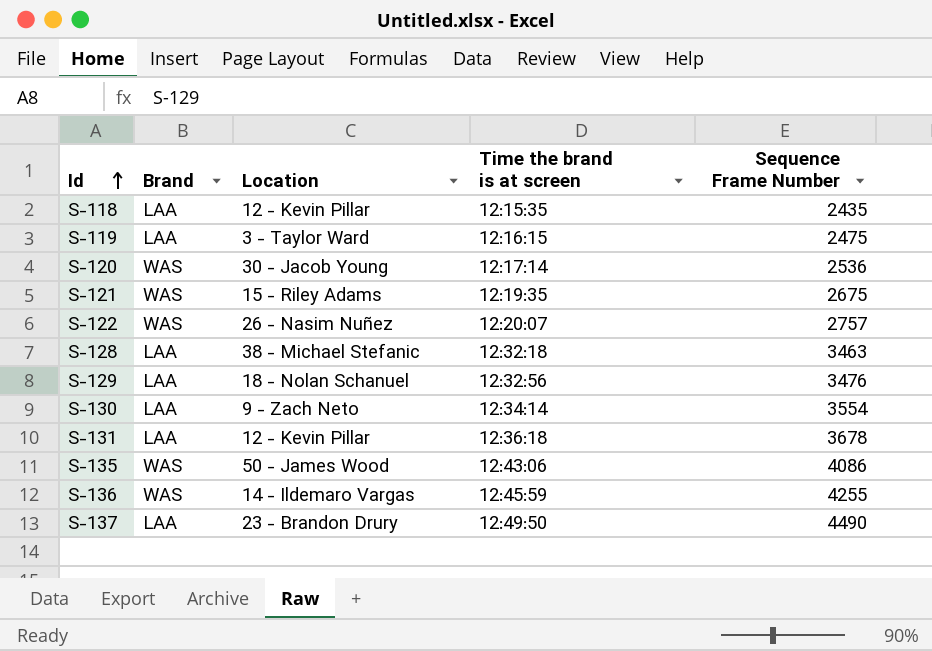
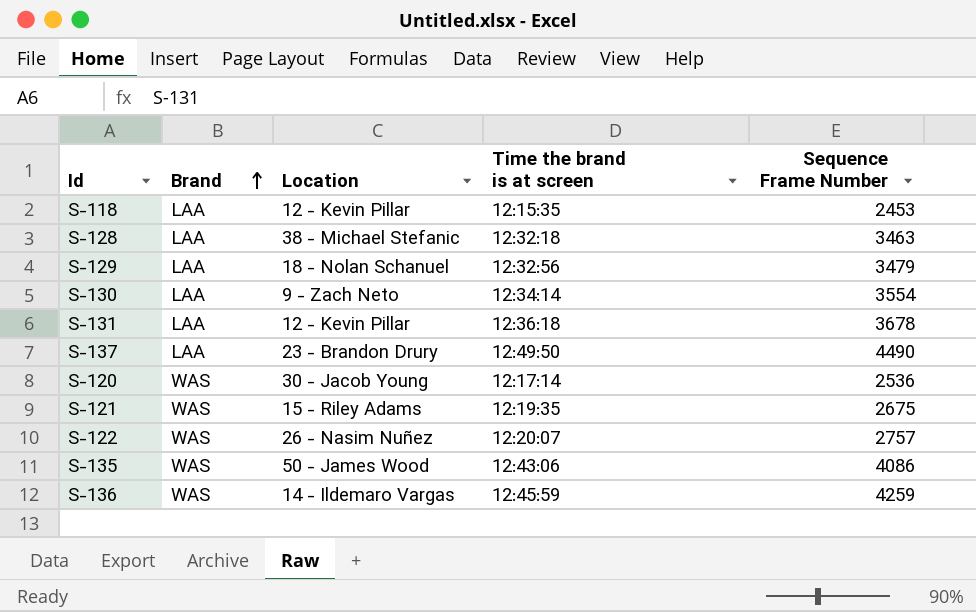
row order: Id ascending -> Brand ascending
row S-119: LAA | 3 - Taylor Ward | 12:16:15 | 2475 -> none
S-118 | Sequence Frame Number: 2435 -> 2453
S-129 | Sequence Frame Number: 3476 -> 3479
S-136 | Sequence Frame Number: 4255 -> 4259

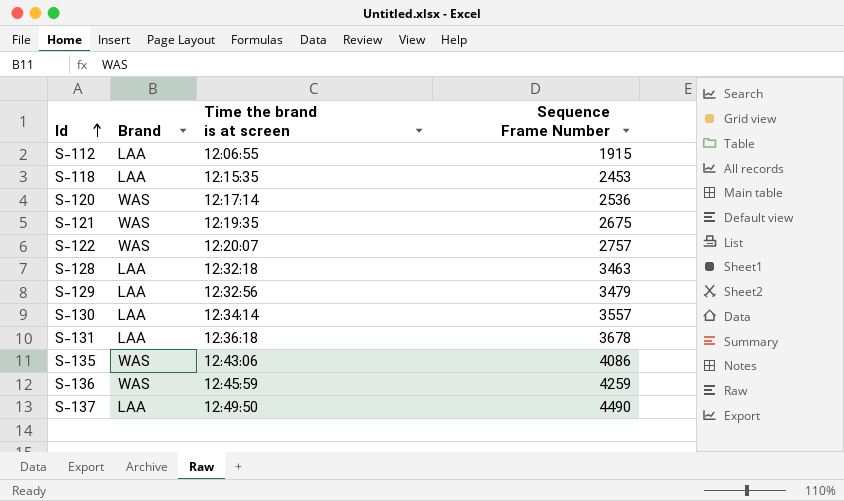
row order: Brand ascending -> Id ascending
column Location | position: 3 -> none
row S-112: none -> LAA | 12:06:55 | 1915
S-130 | Sequence Frame Number: 3554 -> 3557

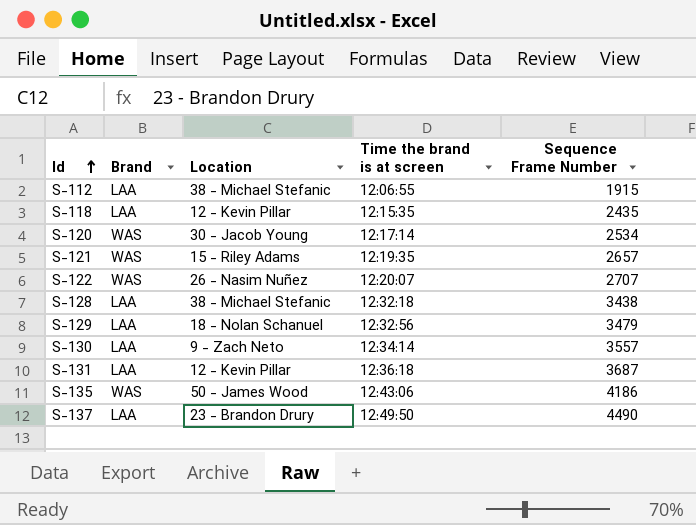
column Location | position: none -> 3
row S-136: WAS | 12:45:59 | 4259 -> none
S-118 | Sequence Frame Number: 2453 -> 2435
S-120 | Sequence Frame Number: 2536 -> 2534
S-121 | Sequence Frame Number: 2675 -> 2657
S-122 | Sequence Frame Number: 2757 -> 2707
S-128 | Sequence Frame Number: 3463 -> 3438
S-131 | Sequence Frame Number: 3678 -> 3687
S-135 | Sequence Frame Number: 4086 -> 4186

